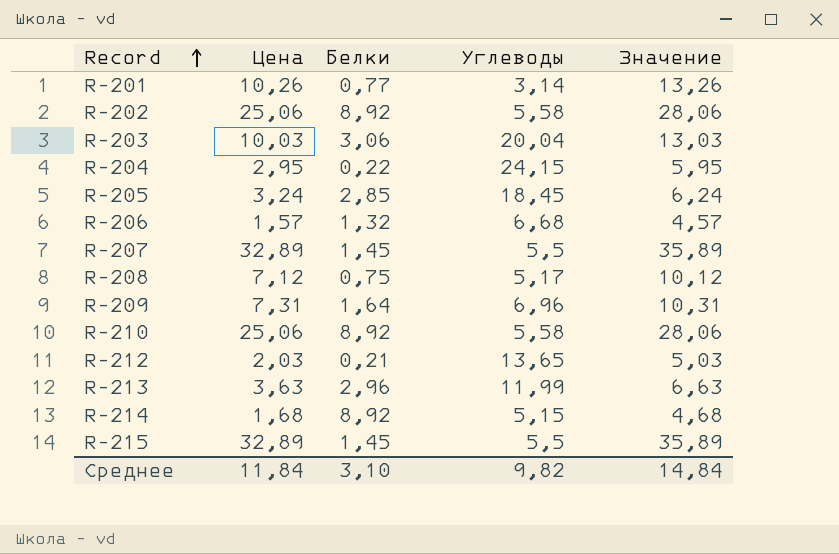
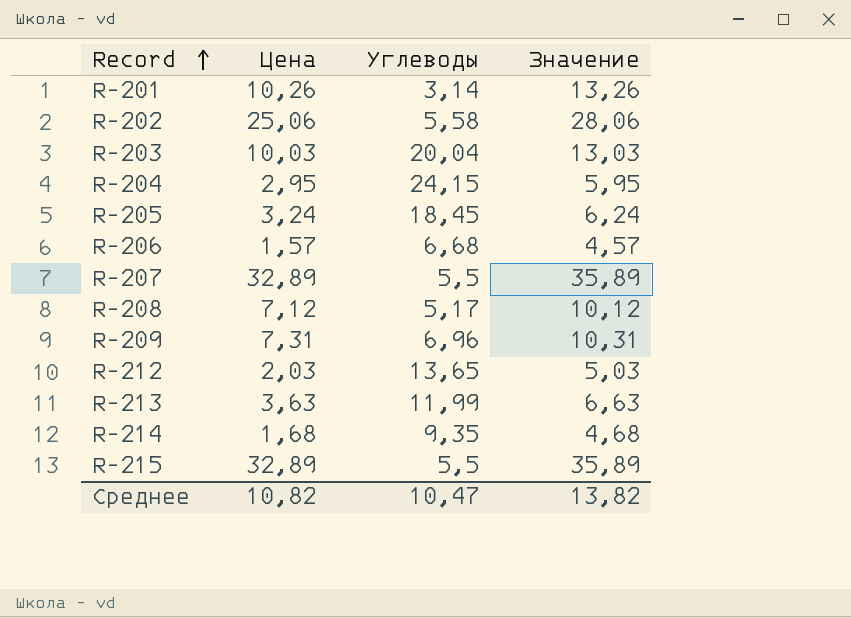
column Белки | position: 3 -> none
row R-210: 25,06 | 8,92 | 5,58 | 28,06 -> none
R-214 | Углеводы: 5,15 -> 9,35
Среднее | Цена: 11,84 -> 10,82
Среднее | Углеводы: 9,82 -> 10,47
Среднее | Значение: 14,84 -> 13,82

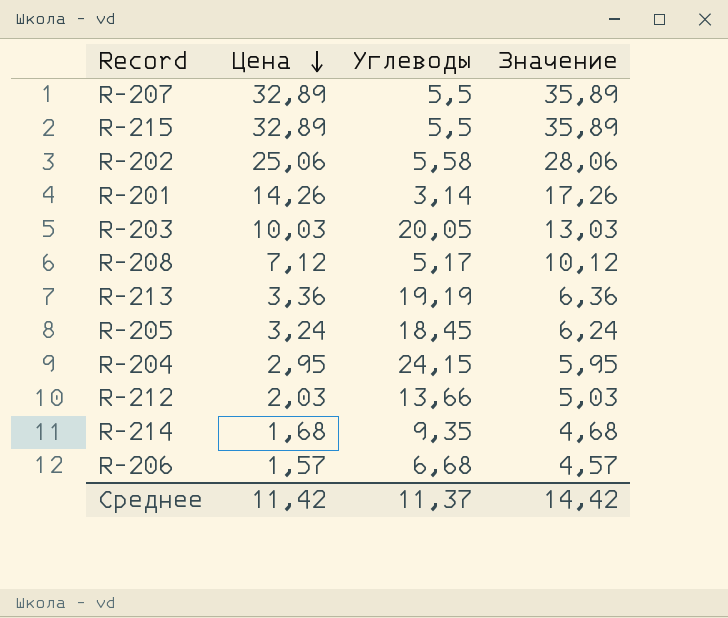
row order: Record ascending -> Цена descending
row R-209: 7,31 | 6,96 | 10,31 -> none
R-201 | Цена: 10,26 -> 14,26
R-201 | Значение: 13,26 -> 17,26
R-203 | Углеводы: 20,04 -> 20,05
R-213 | Цена: 3,63 -> 3,36
R-213 | Углеводы: 11,99 -> 19,19
R-213 | Значение: 6,63 -> 6,36
R-212 | Углеводы: 13,65 -> 13,66
Среднее | Цена: 10,82 -> 11,42
Среднее | Углеводы: 10,47 -> 11,37
Среднее | Значение: 13,82 -> 14,42

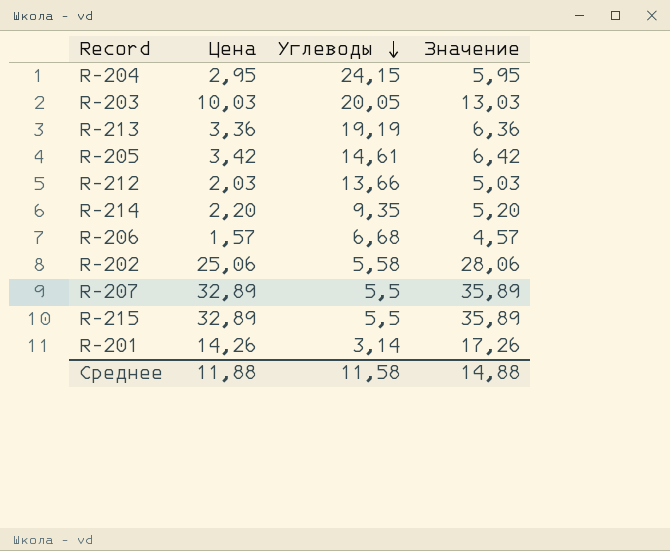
row order: Цена descending -> Углеводы descending
row R-208: 7,12 | 5,17 | 10,12 -> none
R-205 | Цена: 3,24 -> 3,42
R-205 | Углеводы: 18,45 -> 14,61
R-205 | Значение: 6,24 -> 6,42
R-214 | Цена: 1,68 -> 2,20
R-214 | Значение: 4,68 -> 5,20
Среднее | Цена: 11,42 -> 11,88
Среднее | Углеводы: 11,37 -> 11,58
Среднее | Значение: 14,42 -> 14,88

